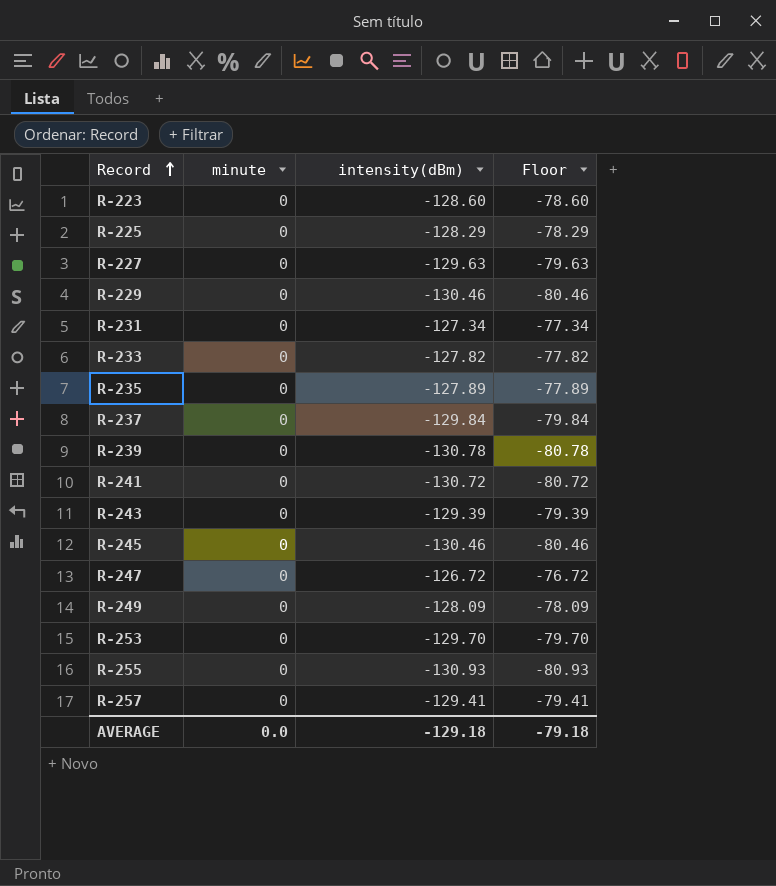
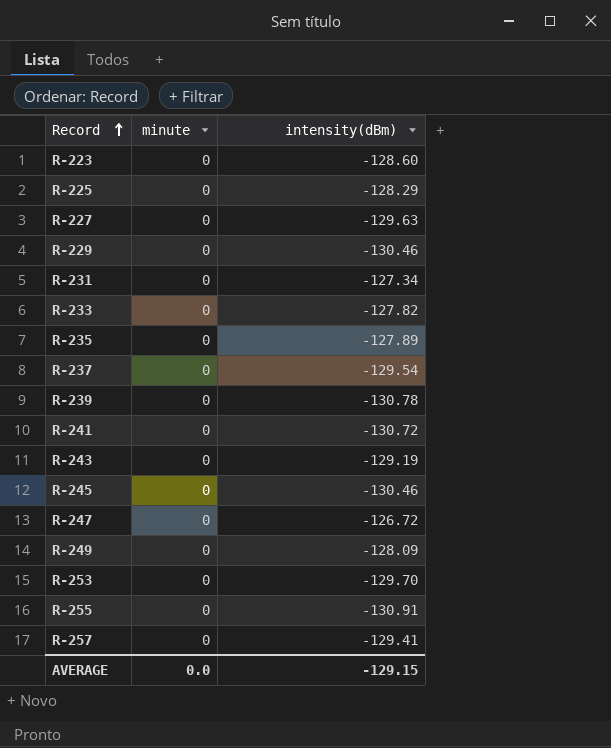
column Floor | formula: [intensity(dBm)] + 50 -> none
R-237 | intensity(dBm): -129.84 -> -129.54
R-243 | intensity(dBm): -129.39 -> -129.19
R-255 | intensity(dBm): -130.93 -> -130.91
AVERAGE | intensity(dBm): -129.18 -> -129.15

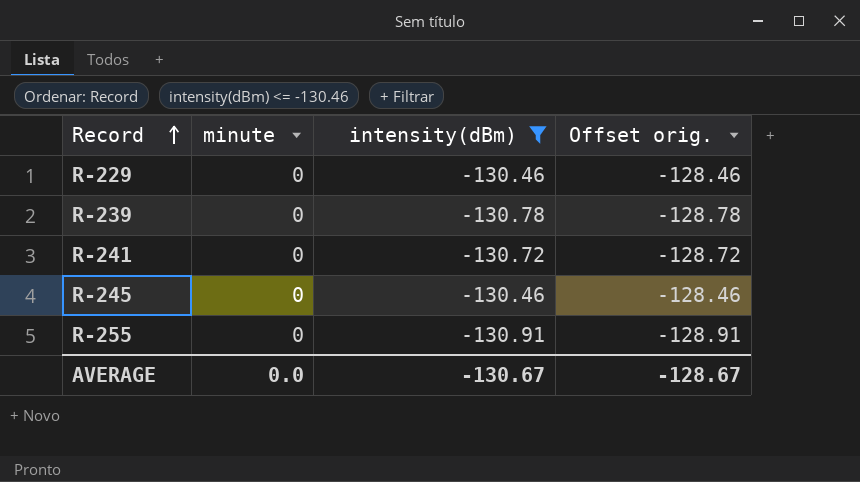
filter: none -> intensity(dBm) <= -130.46
column Offset orig. | formula: none -> [intensity(dBm)] + 2
AVERAGE | intensity(dBm): -129.15 -> -130.67

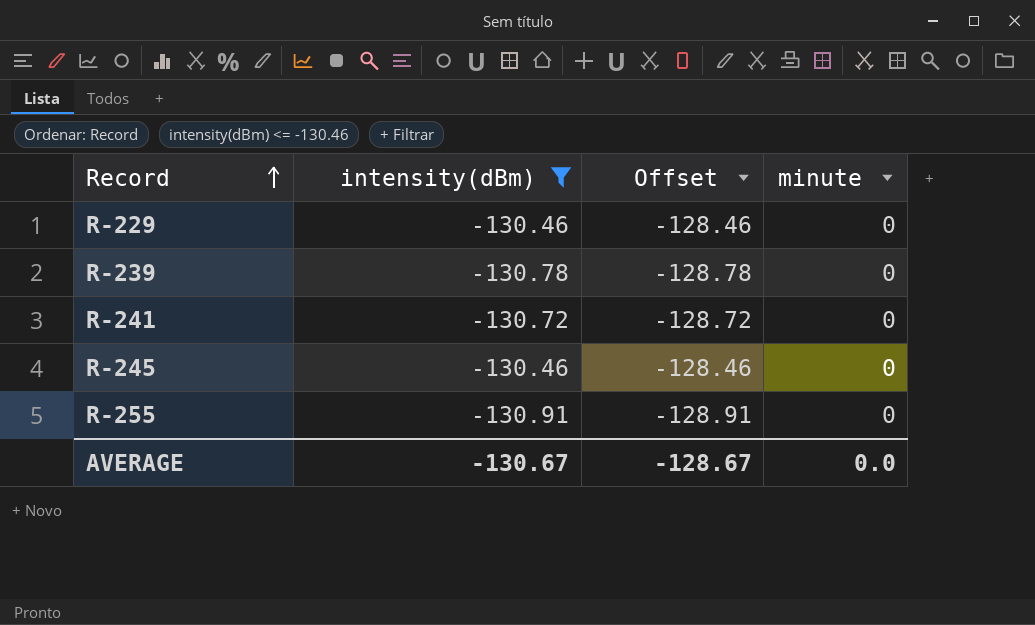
column name: Offset orig. -> Offset
column minute | position: 2 -> 4

